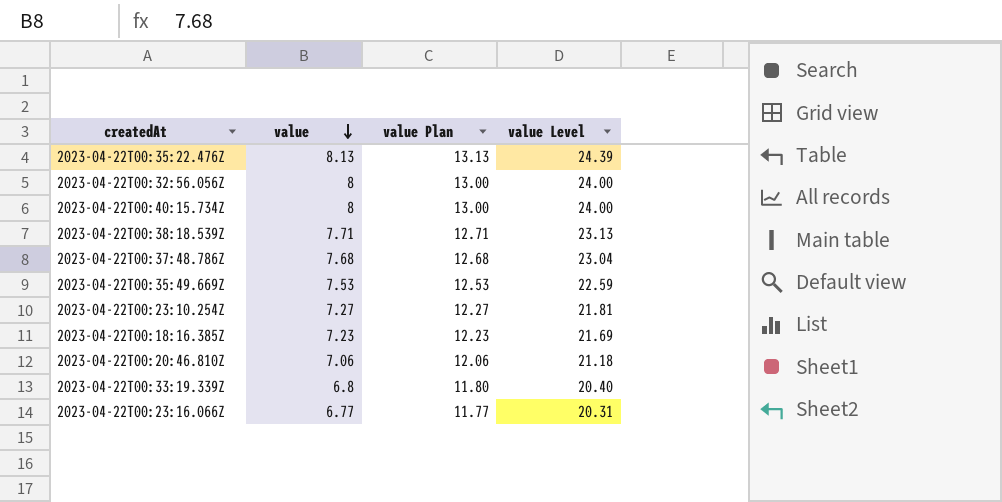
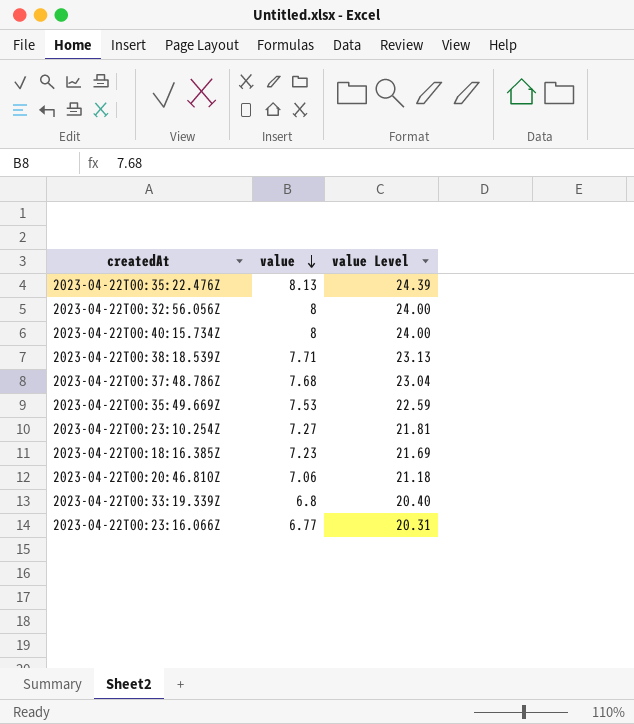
column value Plan | formula: [value] + 5 -> none

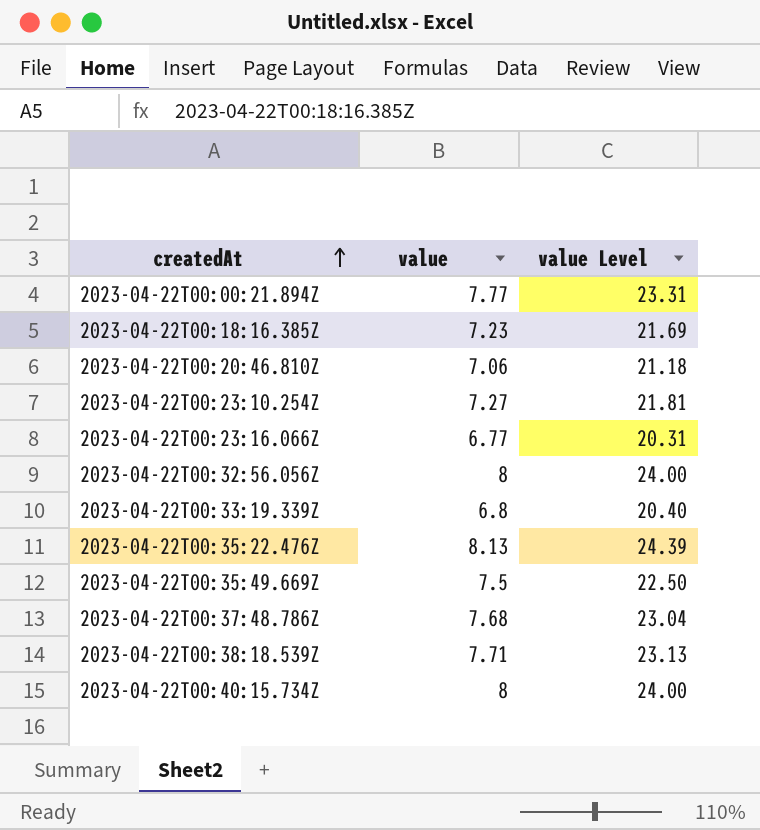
row order: value descending -> createdAt ascending
row 2023-04-22T00:00:21.894Z: none -> 7.77 | 23.31
2023-04-22T00:35:49.669Z | value: 7.53 -> 7.5
2023-04-22T00:35:49.669Z | value Level: 22.59 -> 22.50

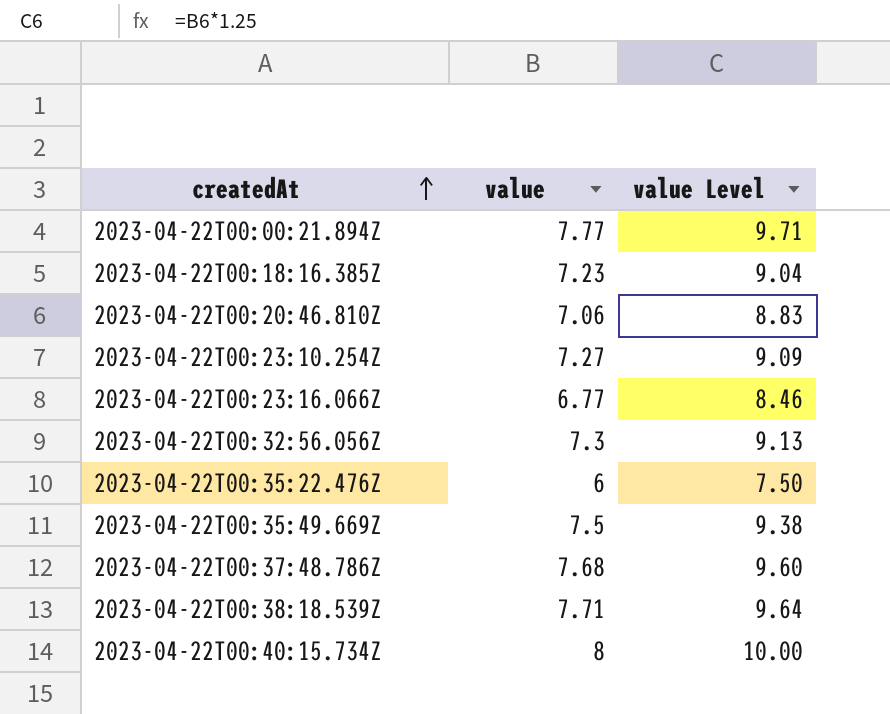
column value Level | formula: [value] * 3 -> [value] * 1.25
row 2023-04-22T00:33:19.339Z: 6.8 | 20.40 -> none
2023-04-22T00:32:56.056Z | value: 8 -> 7.3
2023-04-22T00:35:22.476Z | value: 8.13 -> 6

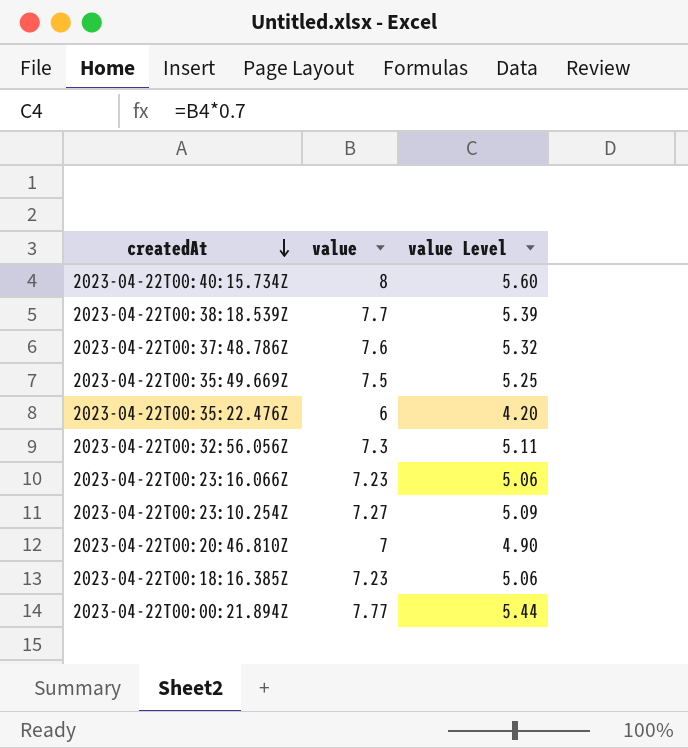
row order: createdAt ascending -> createdAt descending
column value Level | formula: [value] * 1.25 -> [value] * 0.7
2023-04-22T00:38:18.539Z | value: 7.71 -> 7.7
2023-04-22T00:37:48.786Z | value: 7.68 -> 7.6
2023-04-22T00:23:16.066Z | value: 6.77 -> 7.23
2023-04-22T00:20:46.810Z | value: 7.06 -> 7

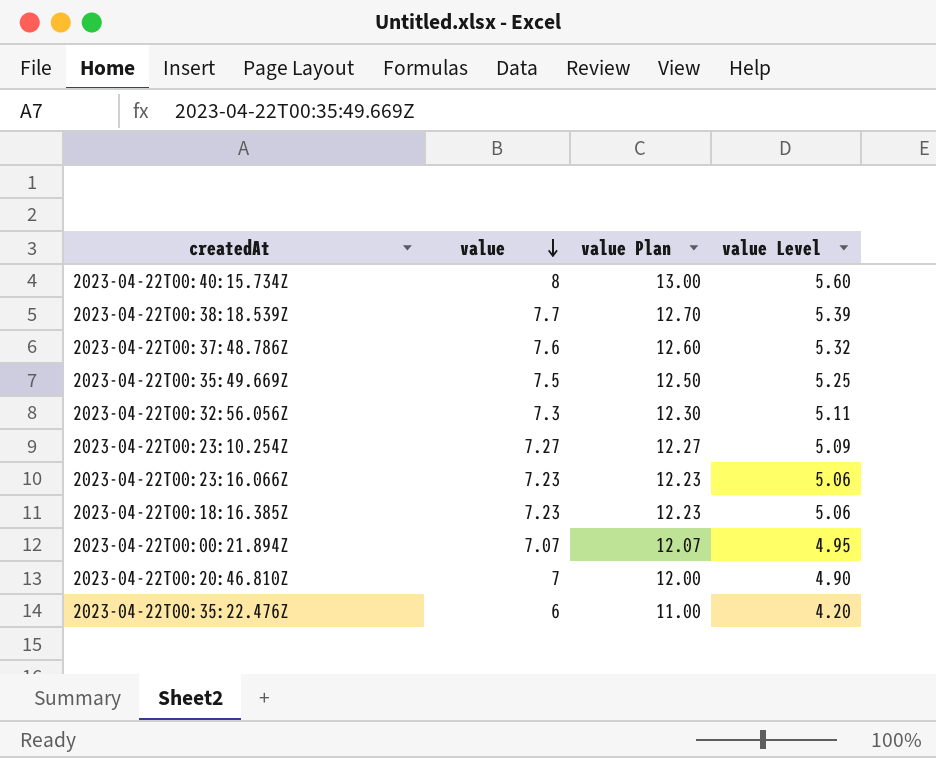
row order: createdAt descending -> value descending
column value Plan | formula: none -> [value] + 5
2023-04-22T00:00:21.894Z | value: 7.77 -> 7.07
2023-04-22T00:00:21.894Z | value Level: 5.44 -> 4.95

